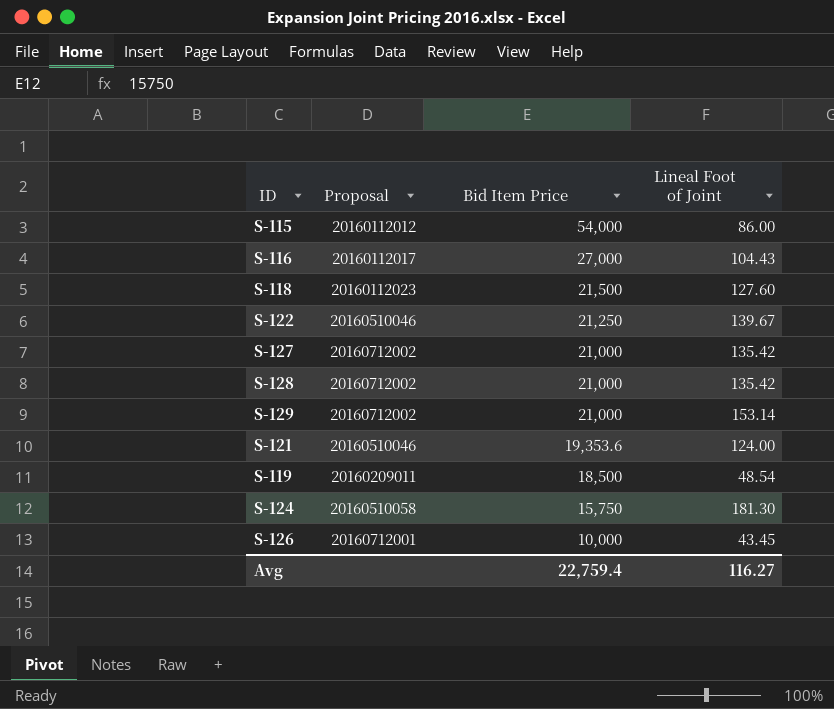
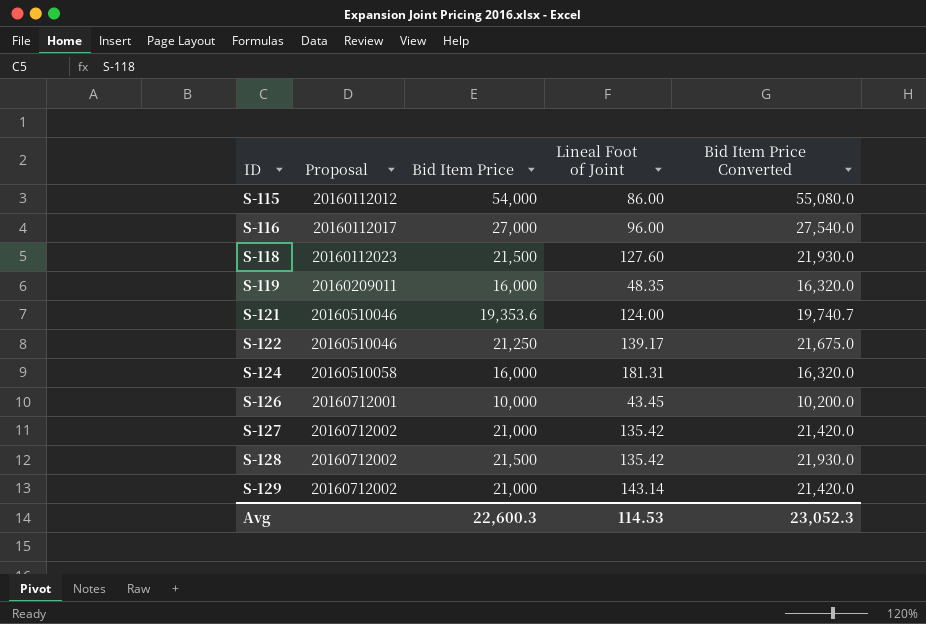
row order: Bid Item Price descending -> ID ascending
column Bid Item Price Converted | formula: none -> [Bid Item Price] * 1.02
S-116 | Lineal Foot of Joint: 104.43 -> 96.00
S-119 | Bid Item Price: 18,500 -> 16,000
S-119 | Lineal Foot of Joint: 48.54 -> 48.35
S-122 | Lineal Foot of Joint: 139.67 -> 139.17
S-124 | Bid Item Price: 15,750 -> 16,000
S-124 | Lineal Foot of Joint: 181.30 -> 181.31
S-128 | Bid Item Price: 21,000 -> 21,500
S-129 | Lineal Foot of Joint: 153.14 -> 143.14
Avg | Bid Item Price: 22,759.4 -> 22,600.3
Avg | Lineal Foot of Joint: 116.27 -> 114.53

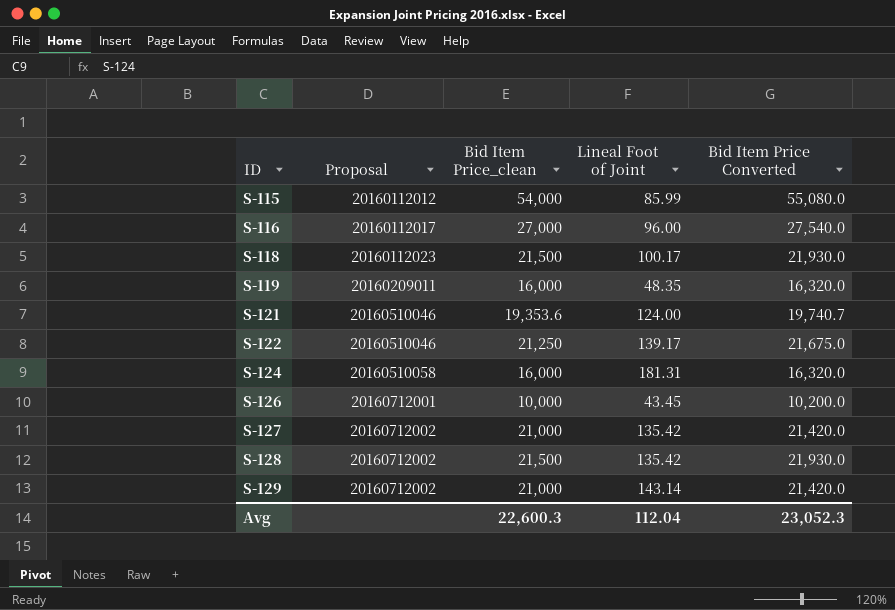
column name: Bid Item Price -> Bid Item Price_clean
S-115 | Lineal Foot of Joint: 86.00 -> 85.99
S-118 | Lineal Foot of Joint: 127.60 -> 100.17
Avg | Lineal Foot of Joint: 114.53 -> 112.04

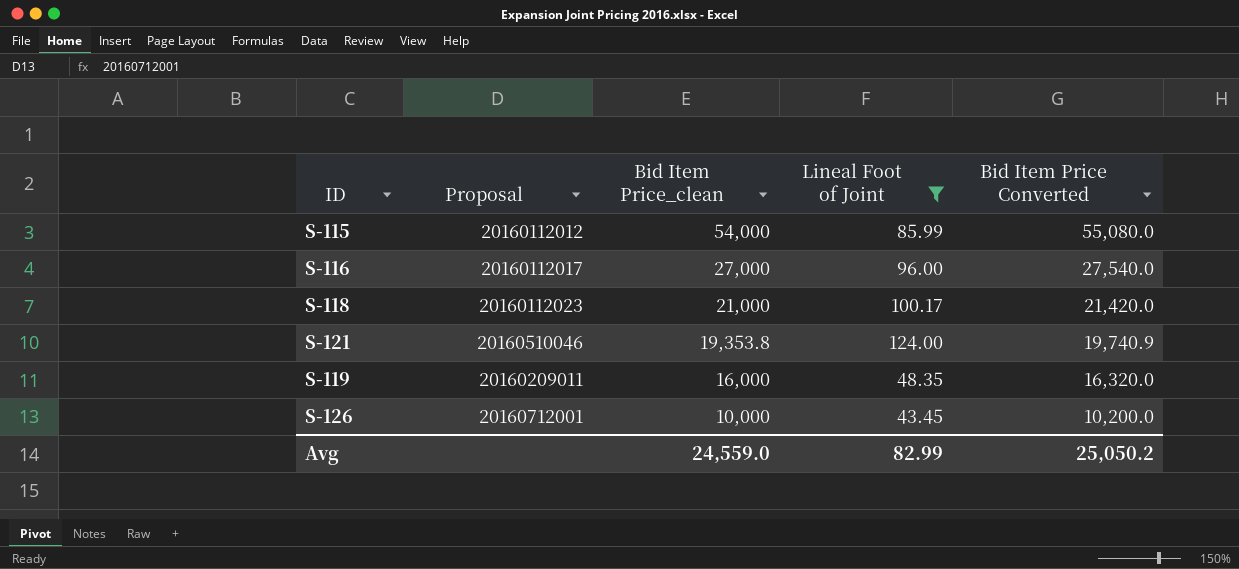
filter: none -> Lineal Foot of Joint <= 124.00
row order: ID ascending -> Bid Item Price_clean descending
S-118 | Bid Item Price_clean: 21,500 -> 21,000
S-118 | Bid Item Price Converted: 21,930.0 -> 21,420.0
S-121 | Bid Item Price_clean: 19,353.6 -> 19,353.8
S-121 | Bid Item Price Converted: 19,740.7 -> 19,740.9
Avg | Bid Item Price_clean: 22,600.3 -> 24,559.0
Avg | Lineal Foot of Joint: 112.04 -> 82.99
Avg | Bid Item Price Converted: 23,052.3 -> 25,050.2

